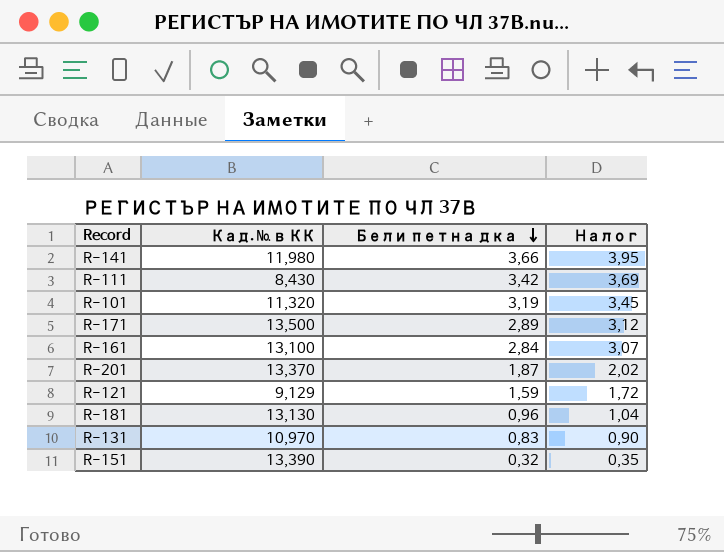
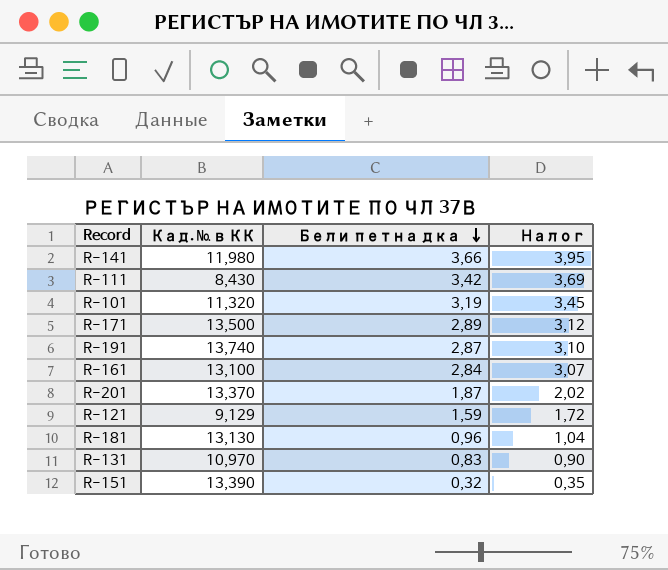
row R-191: none -> 13,740 | 2,87 | 3,10

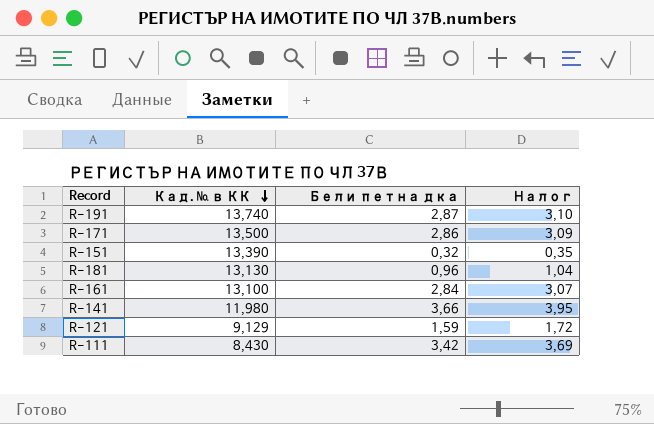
row order: Бели петна дка descending -> Кад. № в КК descending
row R-101: 11,320 | 3,19 | 3,45 -> none
row R-201: 13,370 | 1,87 | 2,02 -> none
row R-131: 10,970 | 0,83 | 0,90 -> none
R-171 | Бели петна дка: 2,89 -> 2,86
R-171 | Налог: 3,12 -> 3,09

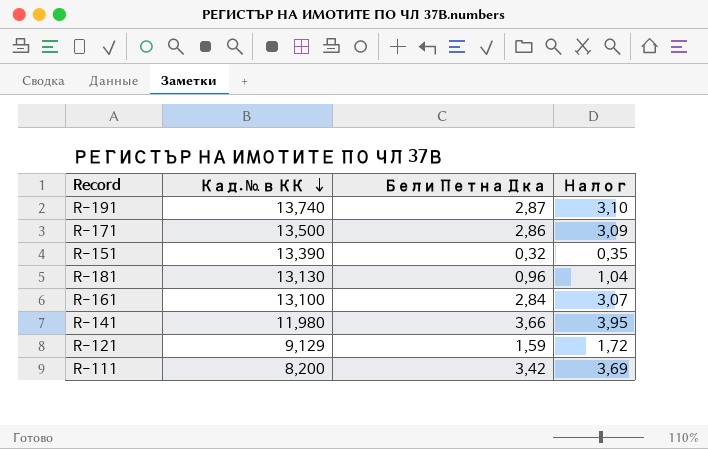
column name: Бели петна дка -> Бели Петна Дка
R-111 | Кад. № в КК: 8,430 -> 8,200

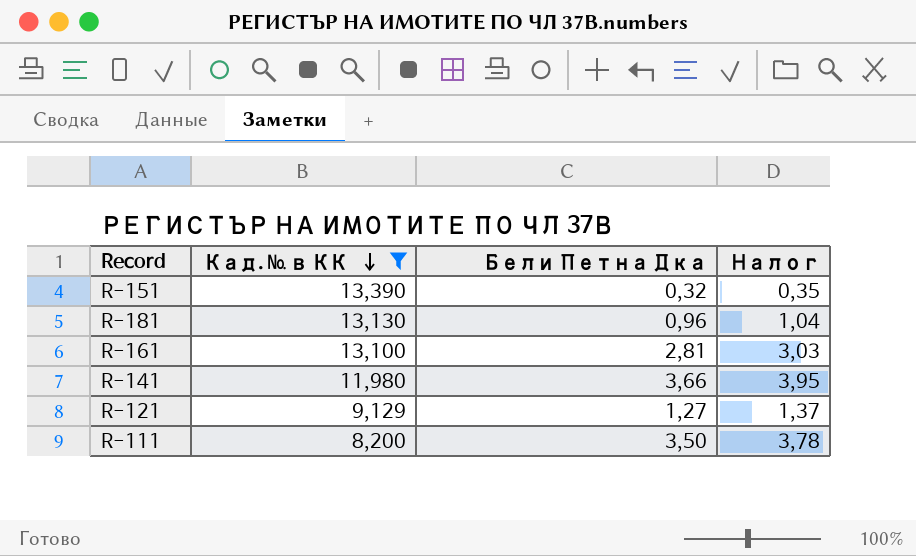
filter: none -> Кад. № в КК <= 13,390
R-161 | Бели Петна Дка: 2,84 -> 2,81
R-161 | Налог: 3,07 -> 3,03
R-121 | Бели Петна Дка: 1,59 -> 1,27
R-121 | Налог: 1,72 -> 1,37
R-111 | Бели Петна Дка: 3,42 -> 3,50
R-111 | Налог: 3,69 -> 3,78

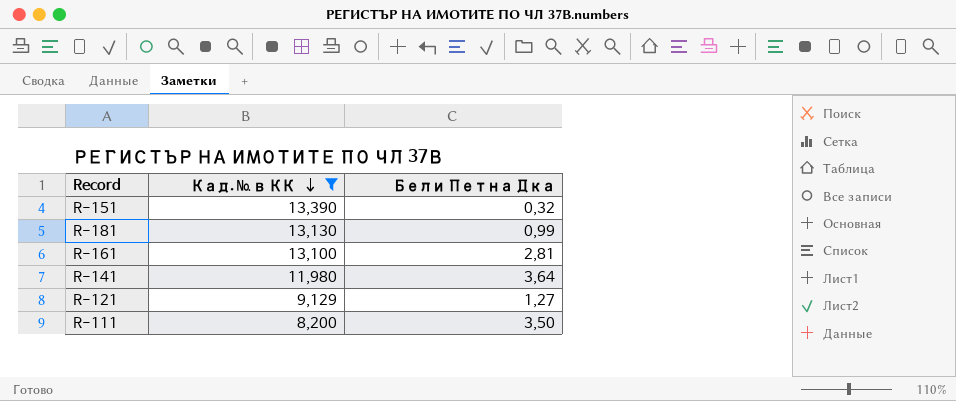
column Налог | formula: [Бели Петна Дка] * 1,08 -> none
R-181 | Бели Петна Дка: 0,96 -> 0,99
R-141 | Бели Петна Дка: 3,66 -> 3,64

